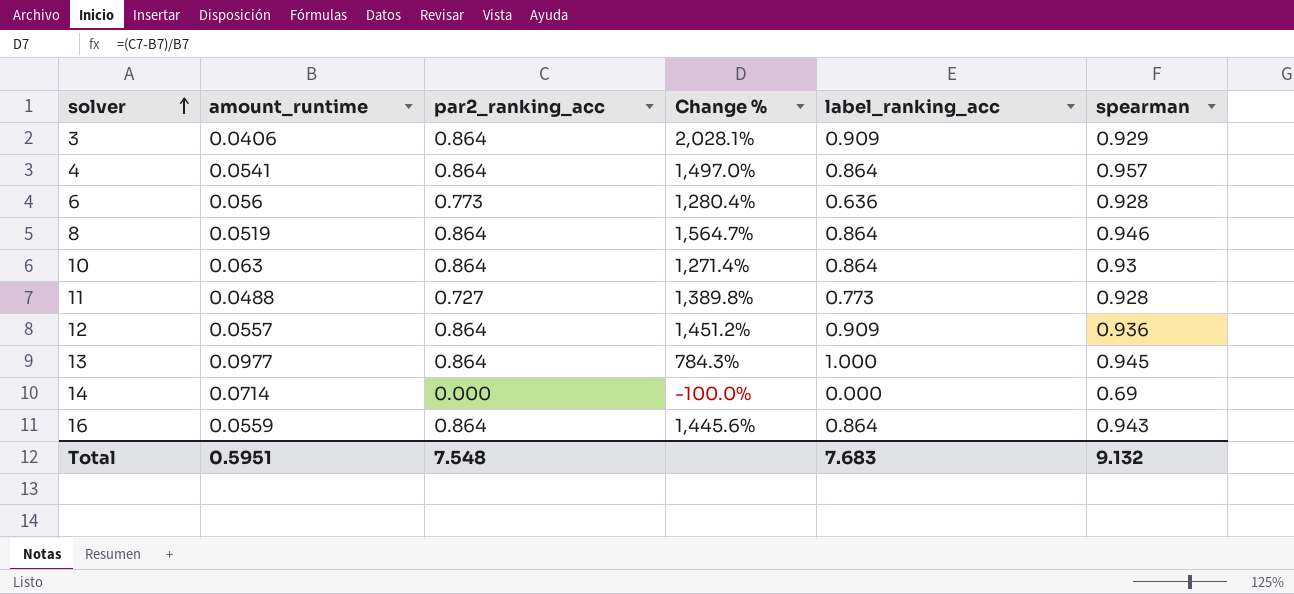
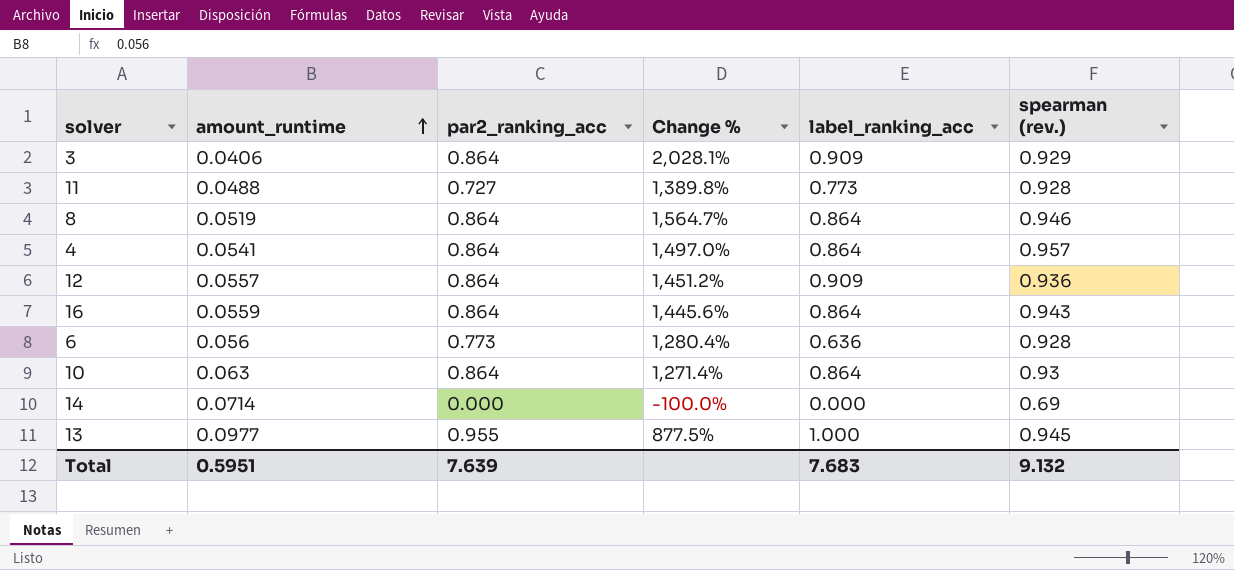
row order: solver ascending -> amount_runtime ascending
column name: spearman -> spearman (rev.)
13 | par2_ranking_acc: 0.864 -> 0.955
13 | Change %: 784.3% -> 877.5%
Total | par2_ranking_acc: 7.548 -> 7.639

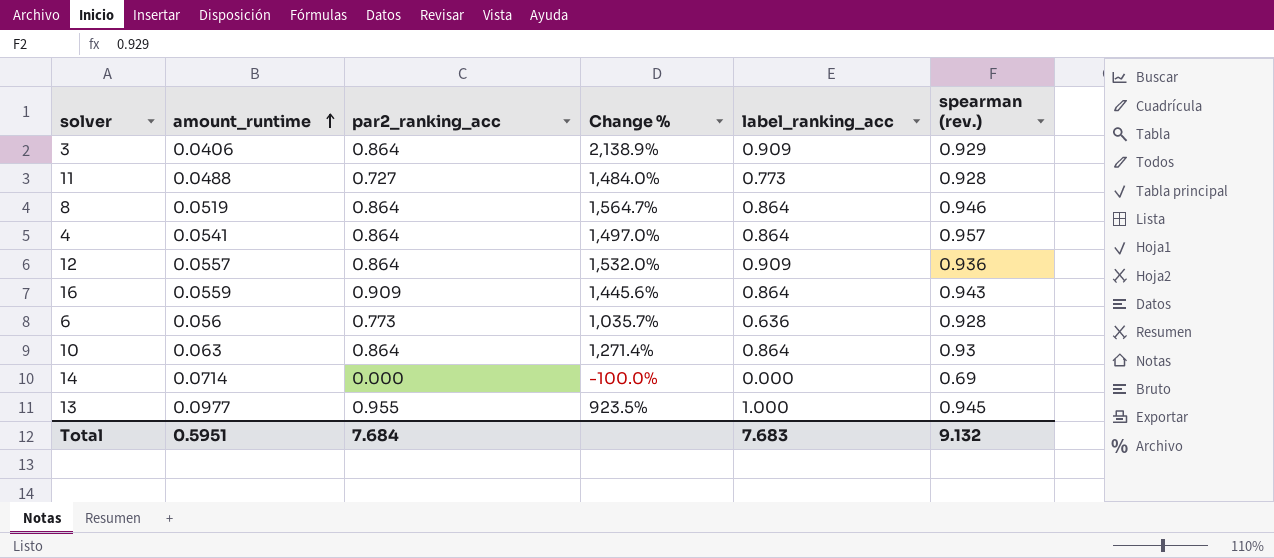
column Change % | formula: ([par2_ranking_acc] - [amount_runtime]) / [amount_runtime] -> ([label_ranking_acc] - [amount_runtime]) / [amount_runtime]
16 | par2_ranking_acc: 0.864 -> 0.909
Total | par2_ranking_acc: 7.639 -> 7.684

